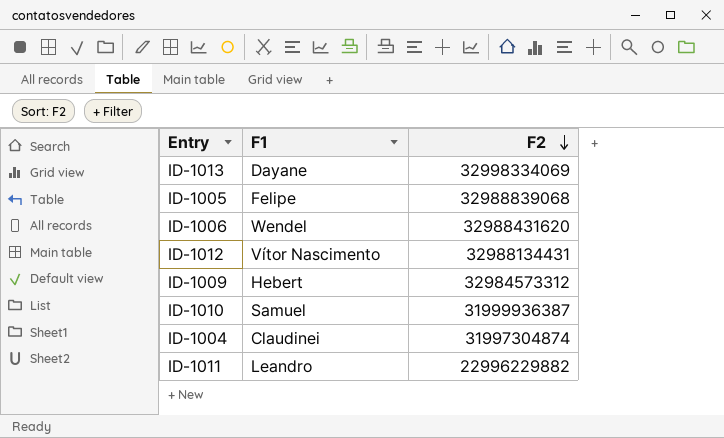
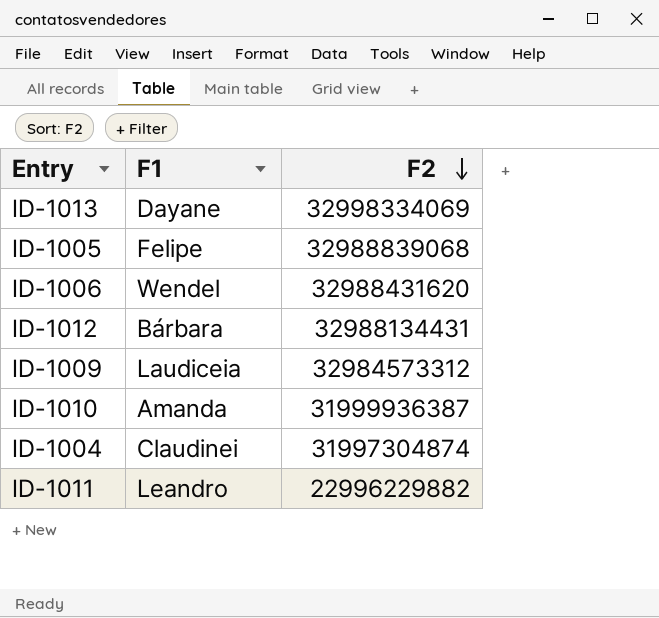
ID-1012 | F1: Vítor Nascimento -> Bárbara
ID-1009 | F1: Hebert -> Laudiceia
ID-1010 | F1: Samuel -> Amanda

